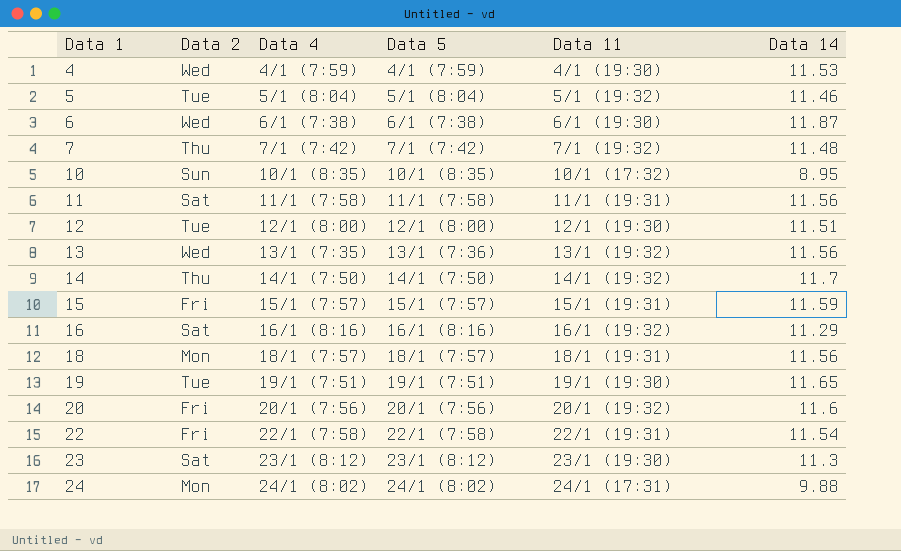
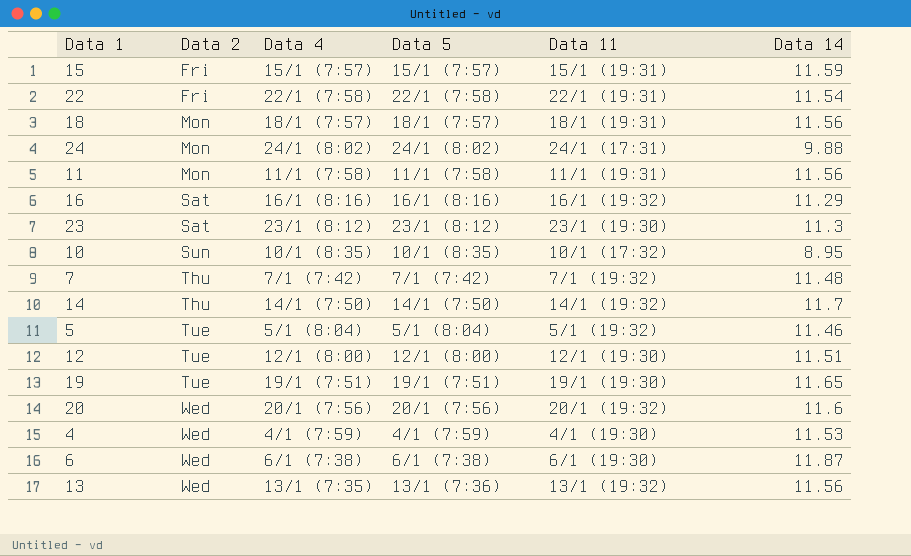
row order: Data 1 ascending -> Data 2 ascending
11 | Data 2: Sat -> Mon
20 | Data 2: Fri -> Wed

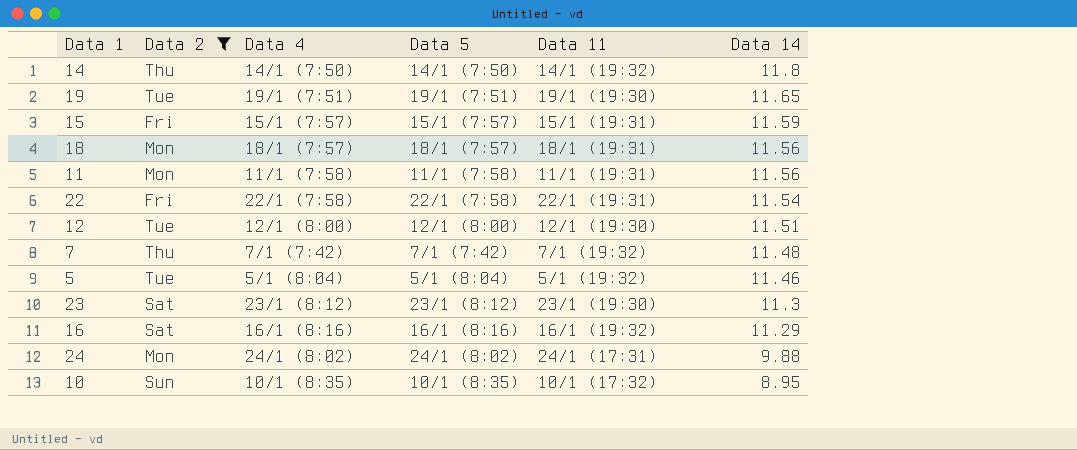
filter: none -> Data 2 != Wed
row order: Data 2 ascending -> Data 14 descending
14 | Data 14: 11.7 -> 11.8

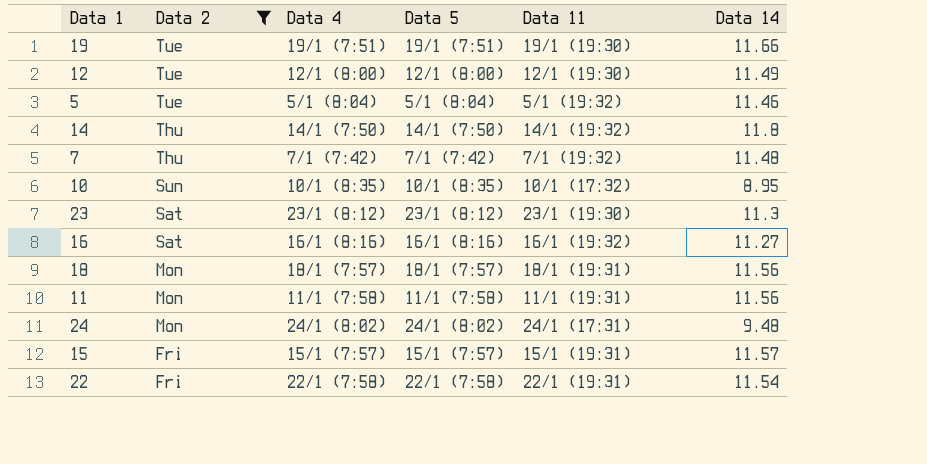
row order: Data 14 descending -> Data 2 descending
19 | Data 14: 11.65 -> 11.66
12 | Data 14: 11.51 -> 11.49
16 | Data 14: 11.29 -> 11.27
24 | Data 14: 9.88 -> 9.48
15 | Data 14: 11.59 -> 11.57

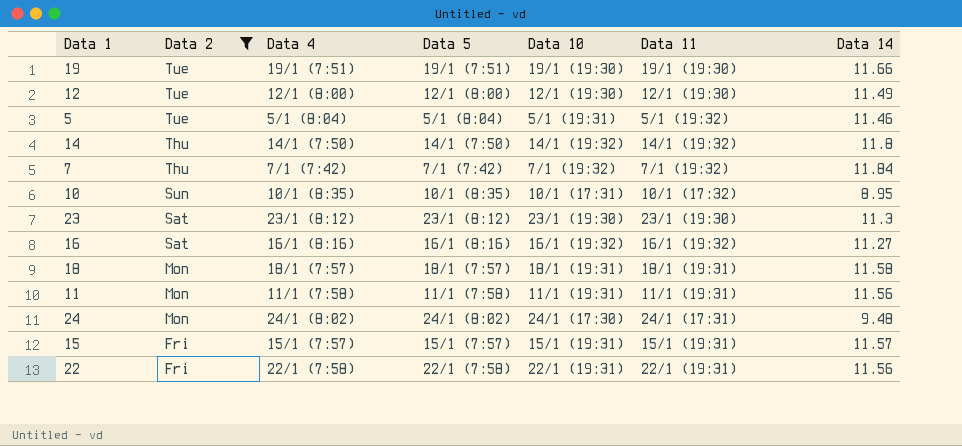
column Data 10 | position: none -> 5
7 | Data 14: 11.48 -> 11.84
18 | Data 14: 11.56 -> 11.58
22 | Data 14: 11.54 -> 11.56

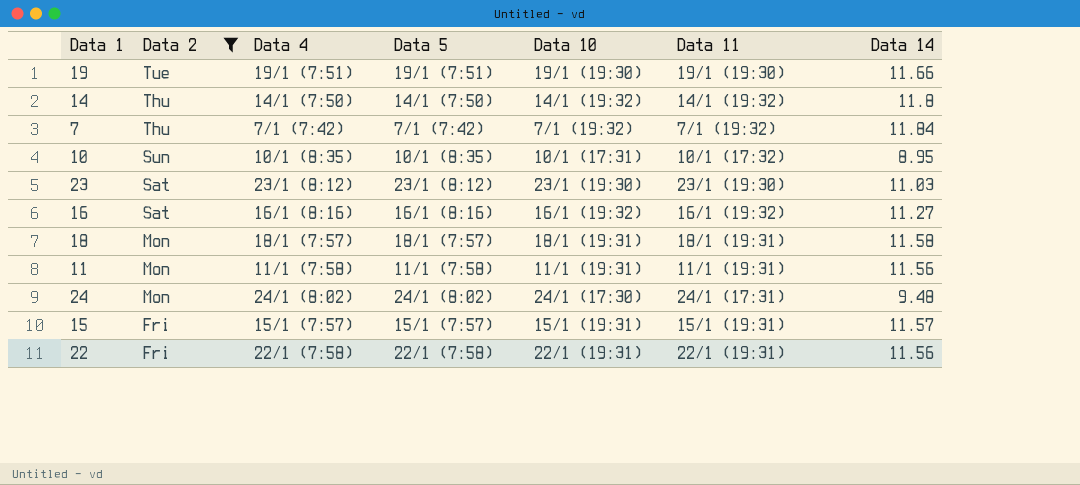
row 12: Tue | 12/1 (8:00) | 12/1 (8:00) | 12/1 (19:30) | 12/1 (19:30) | 11.49 -> none
row 5: Tue | 5/1 (8:04) | 5/1 (8:04) | 5/1 (19:31) | 5/1 (19:32) | 11.46 -> none
23 | Data 14: 11.3 -> 11.03

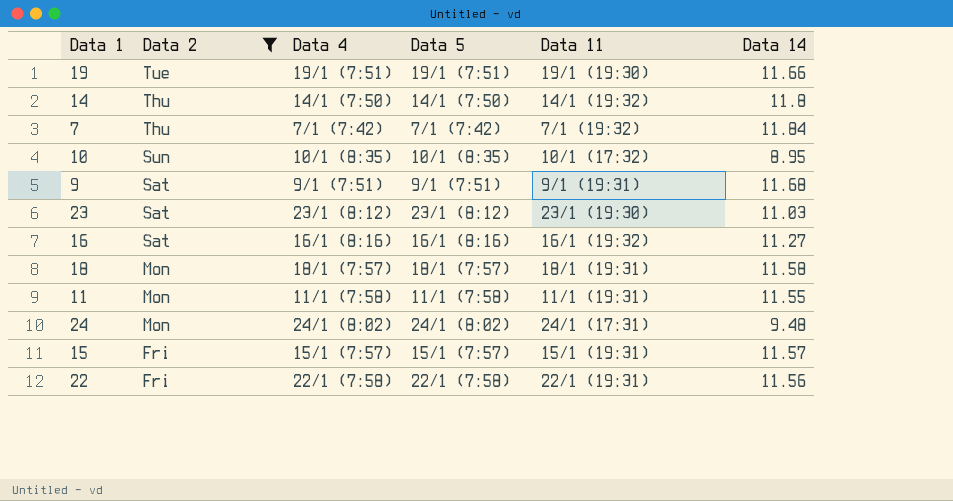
column Data 10 | position: 5 -> none
row 9: none -> Sat | 9/1 (7:51) | 9/1 (7:51) | 9/1 (19:31) | 11.68
11 | Data 14: 11.56 -> 11.55

